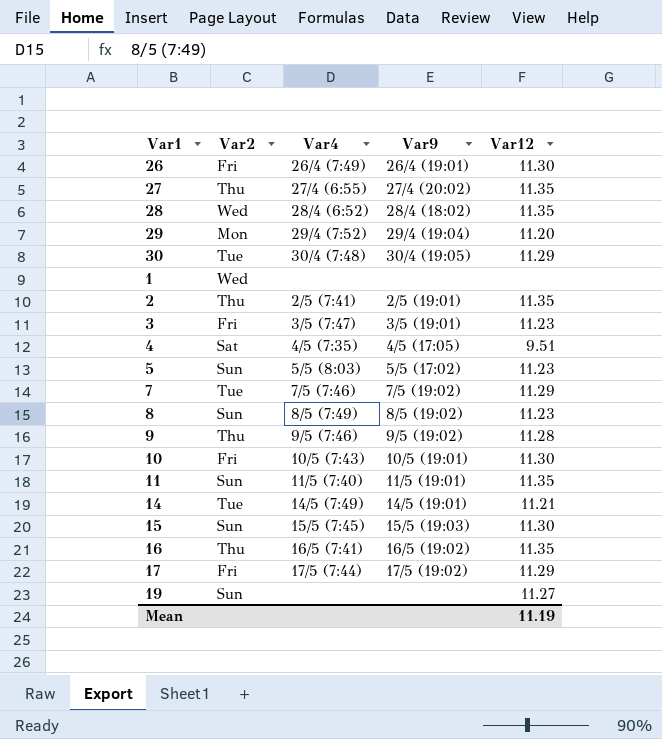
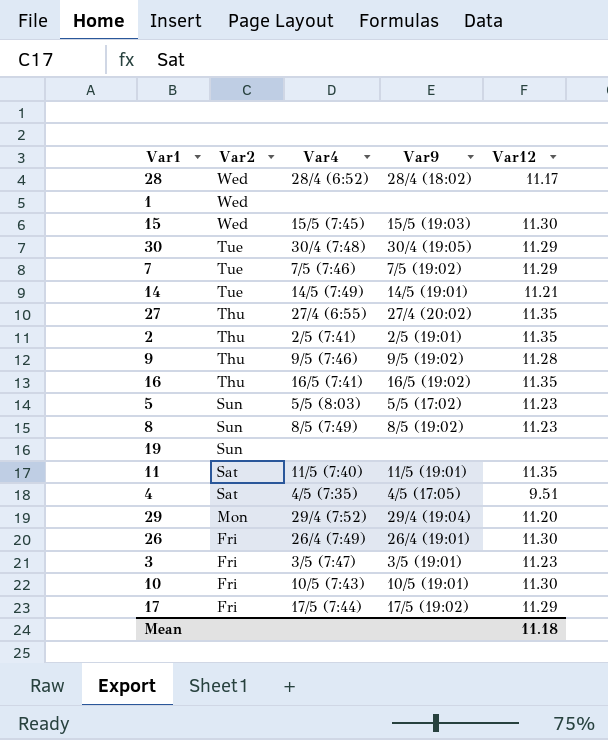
row order: none -> Var2 descending
28 | Var12: 11.35 -> 11.17
15 | Var2: Sun -> Wed
19 | Var12: 11.27 -> none
11 | Var2: Sun -> Sat
Mean | Var12: 11.19 -> 11.18

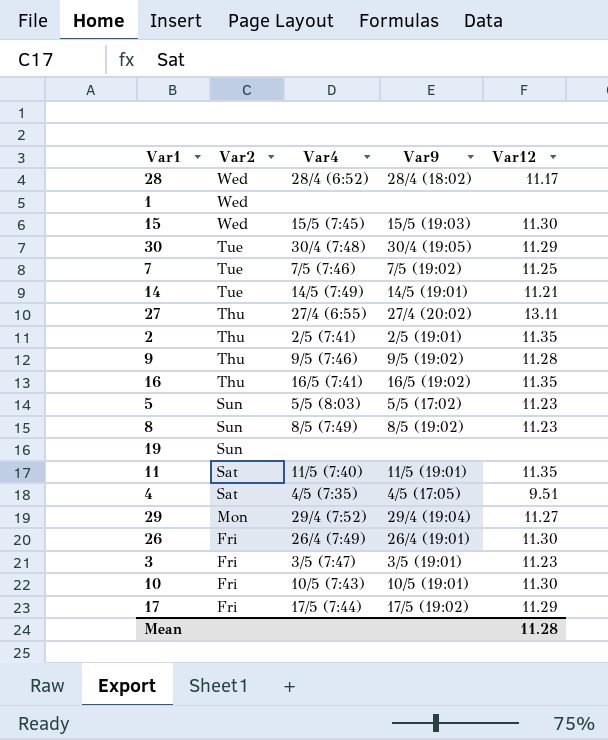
7 | Var12: 11.29 -> 11.25
27 | Var12: 11.35 -> 13.11
29 | Var12: 11.20 -> 11.27
Mean | Var12: 11.18 -> 11.28

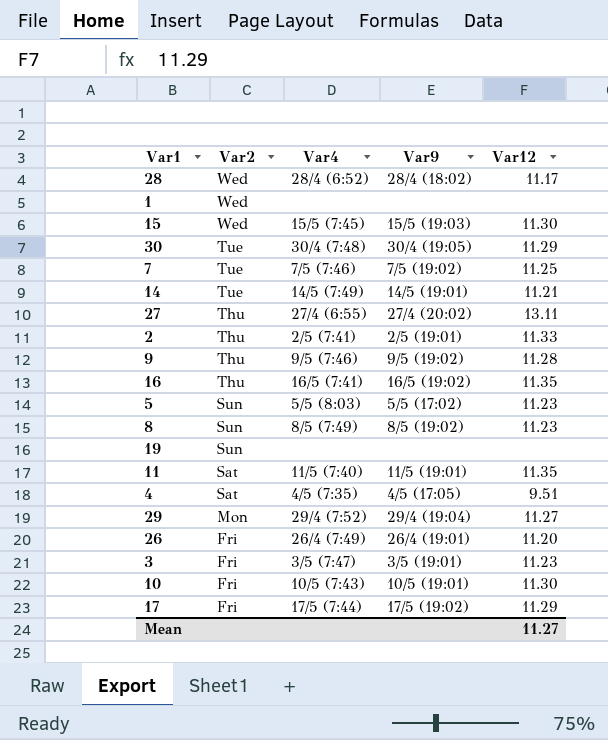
2 | Var12: 11.35 -> 11.33
26 | Var12: 11.30 -> 11.20
Mean | Var12: 11.28 -> 11.27

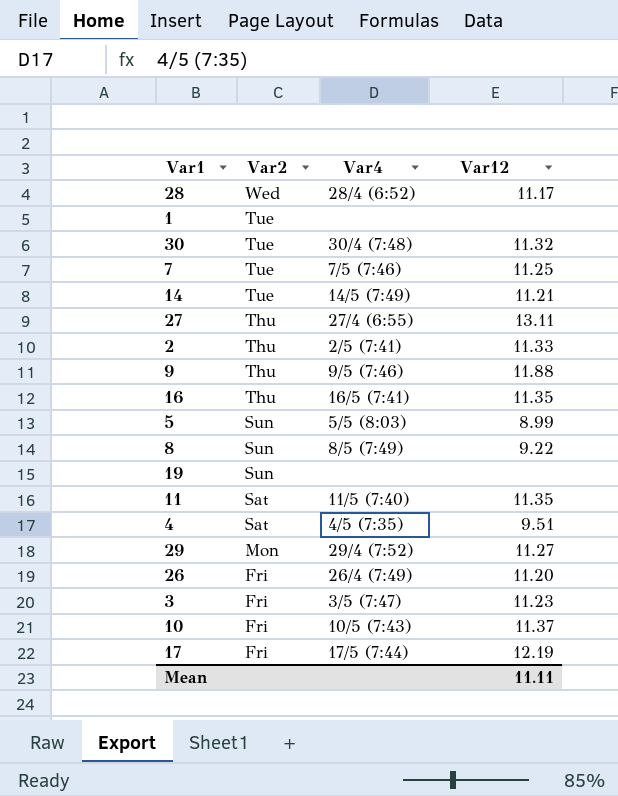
column Var9 | position: 4 -> none
row 15: Wed | 15/5 (7:45) | 15/5 (19:03) | 11.30 -> none
1 | Var2: Wed -> Tue
30 | Var12: 11.29 -> 11.32
9 | Var12: 11.28 -> 11.88
5 | Var12: 11.23 -> 8.99
8 | Var12: 11.23 -> 9.22
10 | Var12: 11.30 -> 11.37
17 | Var12: 11.29 -> 12.19
Mean | Var12: 11.27 -> 11.11

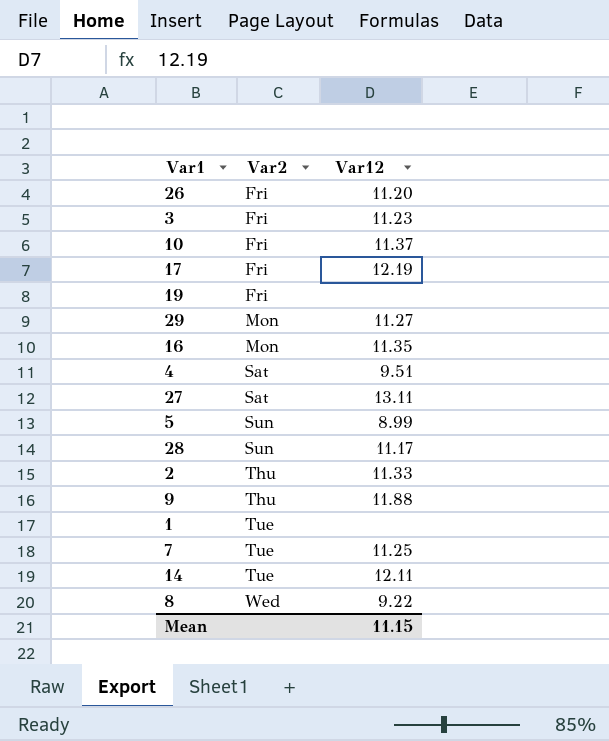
row order: Var2 descending -> Var2 ascending
column Var4 | position: 3 -> none
row 30: Tue | 30/4 (7:48) | 11.32 -> none
row 11: Sat | 11/5 (7:40) | 11.35 -> none
19 | Var2: Sun -> Fri
16 | Var2: Thu -> Mon
27 | Var2: Thu -> Sat
28 | Var2: Wed -> Sun
14 | Var12: 11.21 -> 12.11
8 | Var2: Sun -> Wed
Mean | Var12: 11.11 -> 11.15

